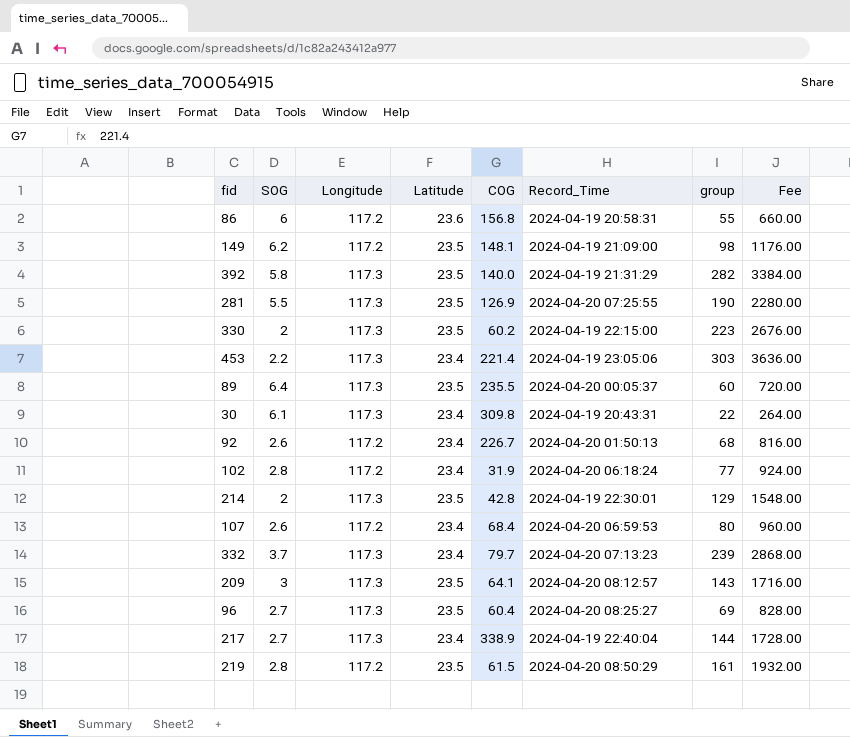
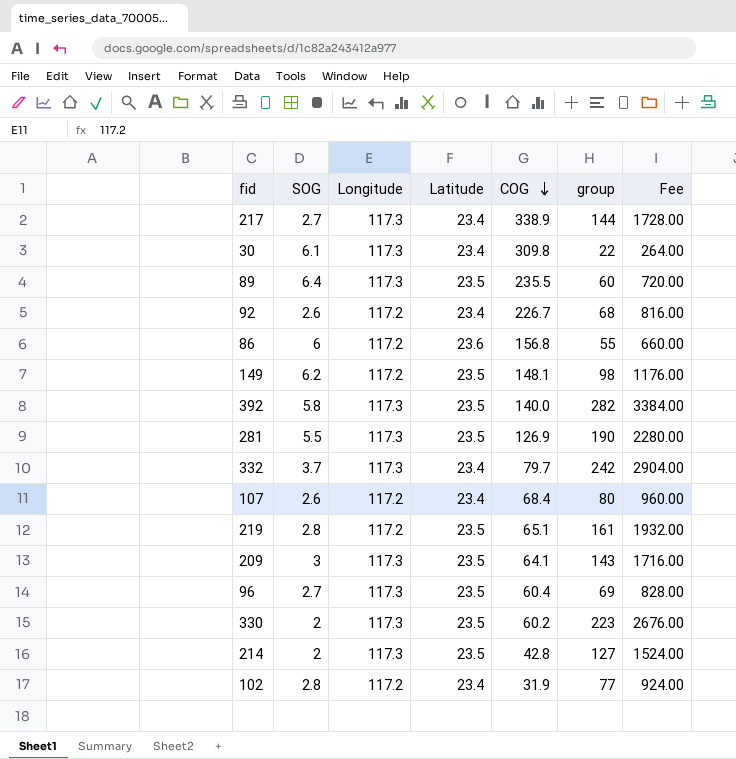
row order: none -> COG descending
column Record_Time | position: 6 -> none
row 453: 2.2 | 117.3 | 23.4 | 221.4 | 2024-04-19 23:05:06 | 303 | 3636.00 -> none
332 | group: 239 -> 242
332 | Fee: 2868.00 -> 2904.00
219 | COG: 61.5 -> 65.1
214 | group: 129 -> 127
214 | Fee: 1548.00 -> 1524.00

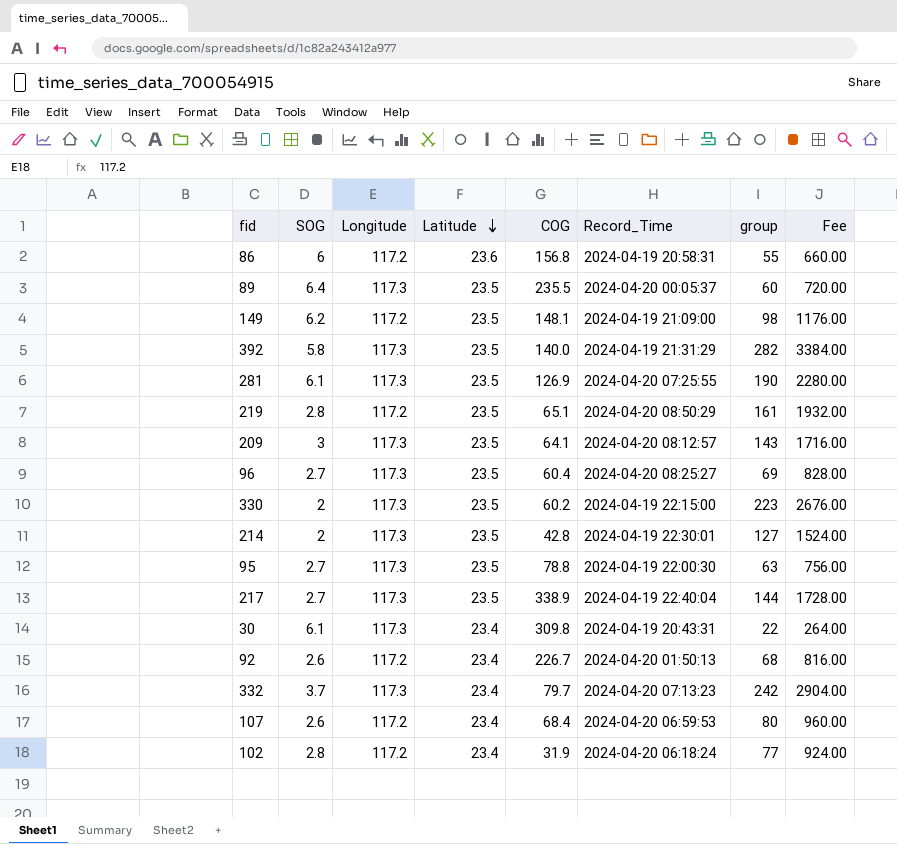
row order: COG descending -> Latitude descending
column Record_Time | position: none -> 6
281 | SOG: 5.5 -> 6.1
row 95: none -> 2.7 | 117.3 | 23.5 | 78.8 | 2024-04-19 22:00:30 | 63 | 756.00
217 | Latitude: 23.4 -> 23.5

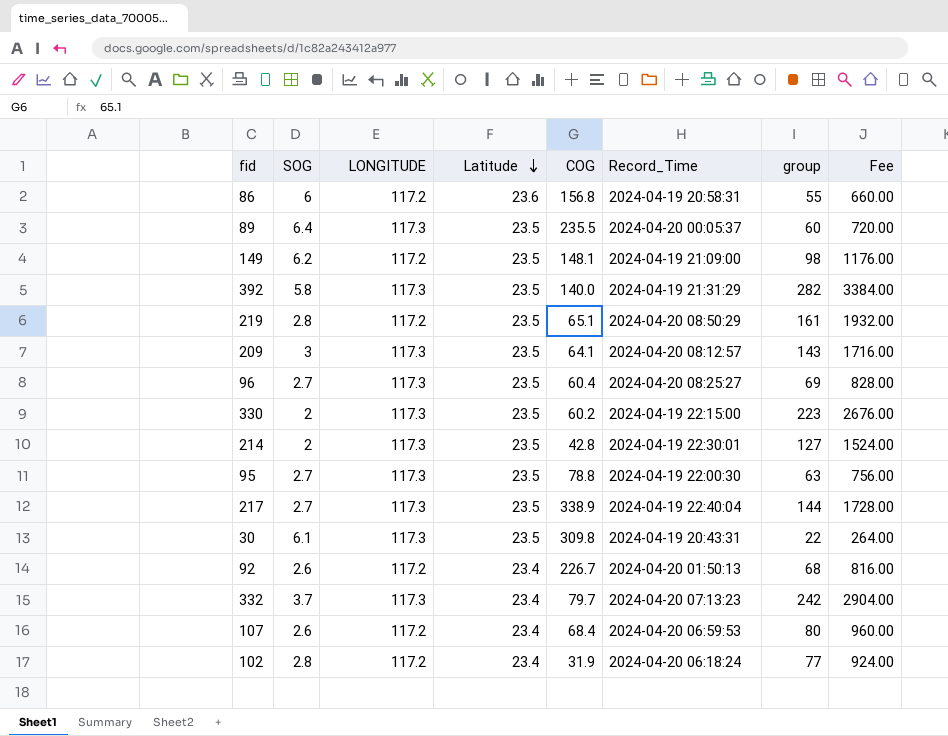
column name: Longitude -> LONGITUDE
row 281: 6.1 | 117.3 | 23.5 | 126.9 | 2024-04-20 07:25:55 | 190 | 2280.00 -> none
30 | Latitude: 23.4 -> 23.5

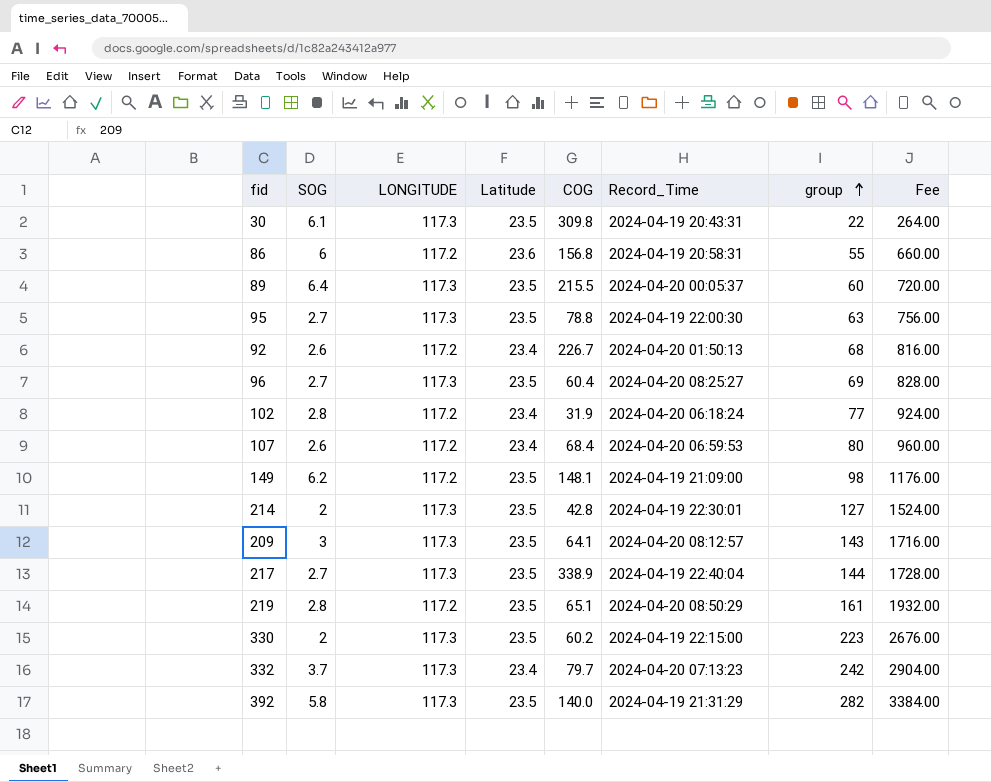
row order: Latitude descending -> group ascending
89 | COG: 235.5 -> 215.5

